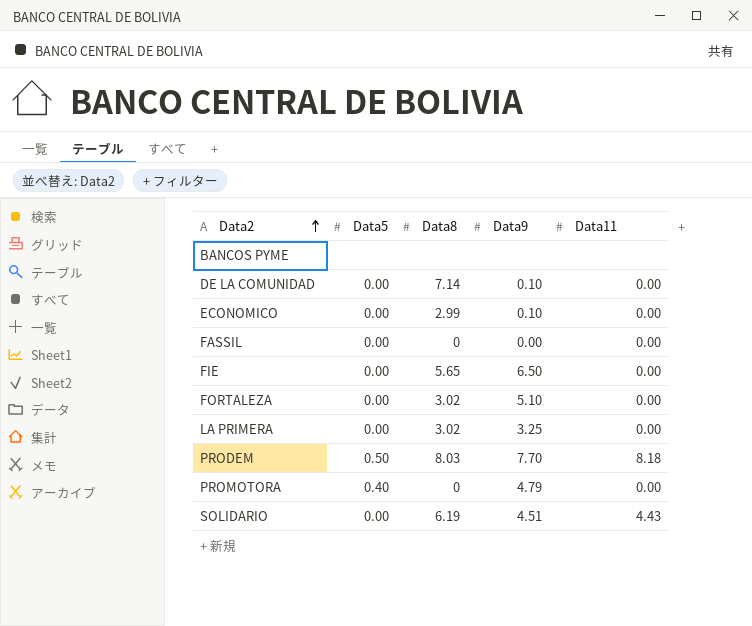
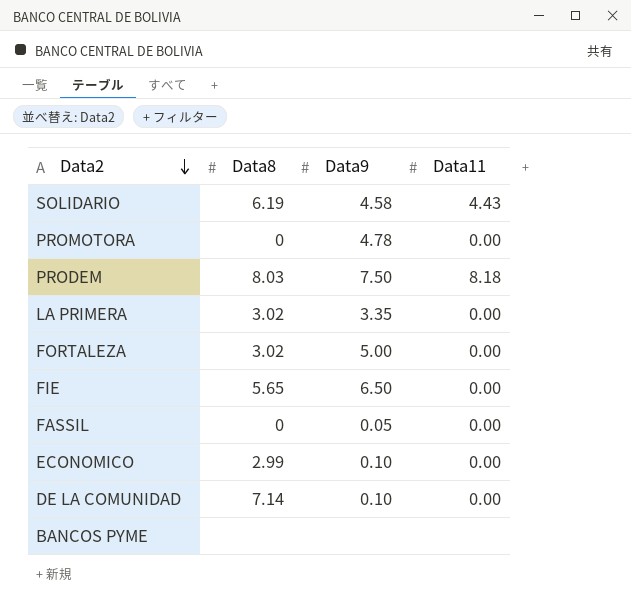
row order: Data2 ascending -> Data2 descending
column Data5 | position: 2 -> none
SOLIDARIO | Data9: 4.51 -> 4.58
PROMOTORA | Data9: 4.79 -> 4.78
PRODEM | Data9: 7.70 -> 7.50
LA PRIMERA | Data9: 3.25 -> 3.35
FORTALEZA | Data9: 5.10 -> 5.00
FASSIL | Data9: 0.00 -> 0.05

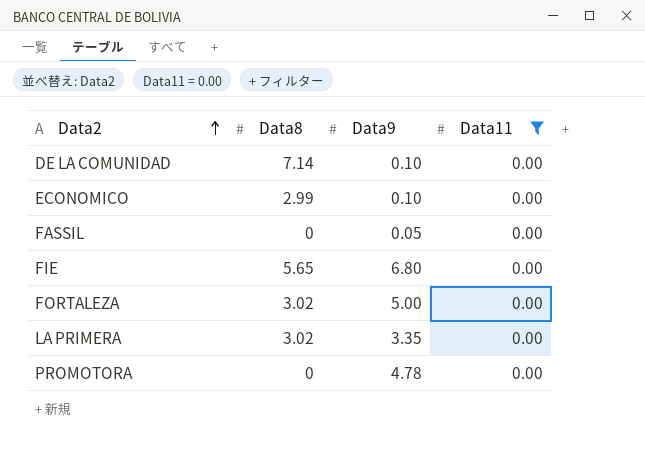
filter: none -> Data11 = 0.00
row order: Data2 descending -> Data2 ascending
FIE | Data9: 6.50 -> 6.80

